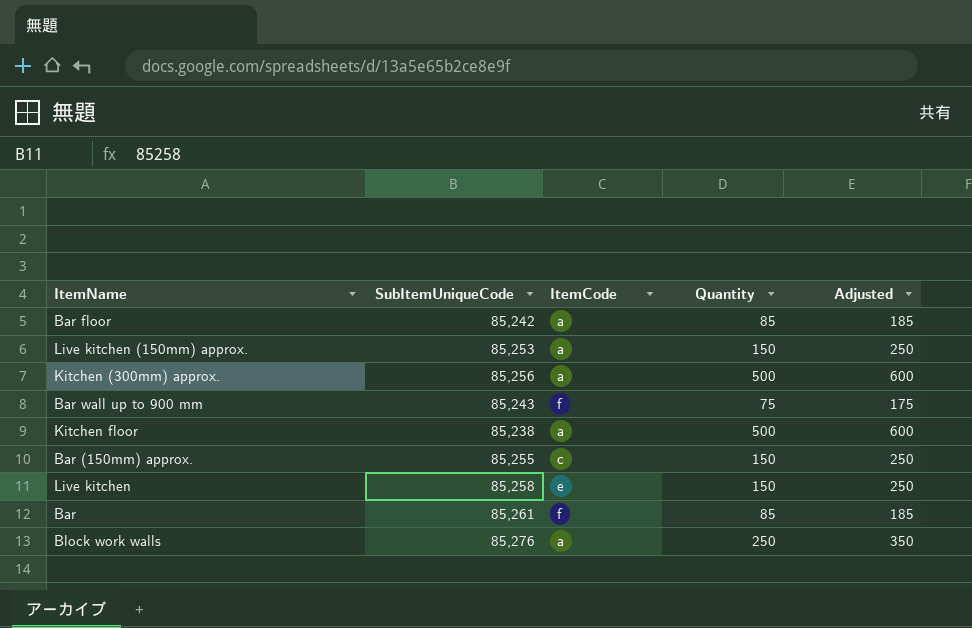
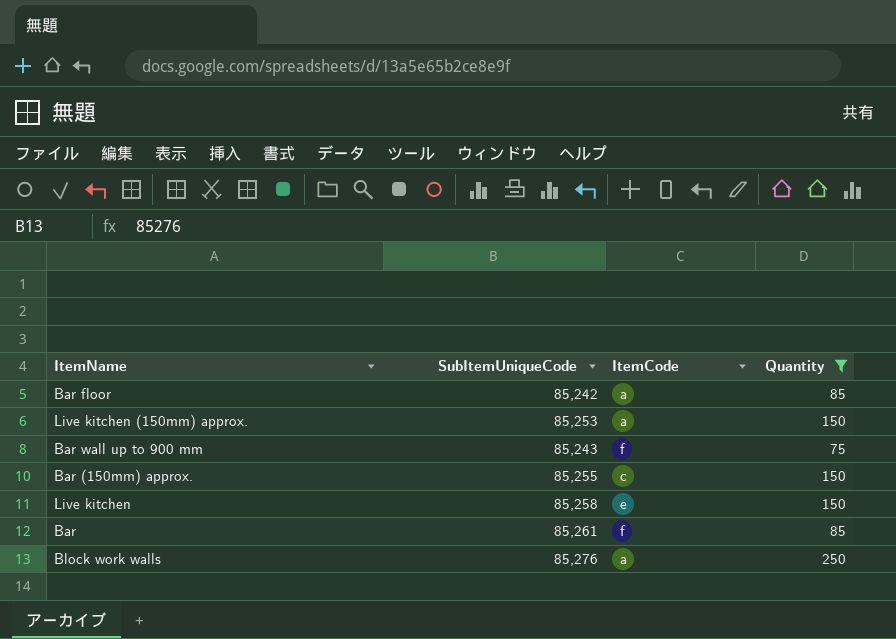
filter: none -> Quantity != 500
column Adjusted | formula: [Quantity] + 100 -> none

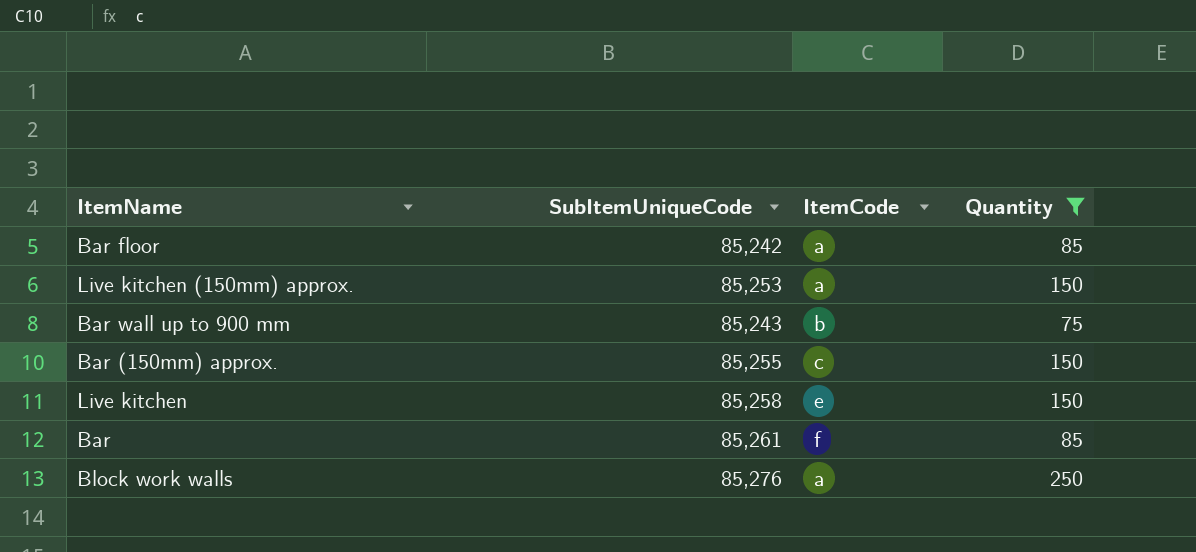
Bar wall up to 900 mm | ItemCode: f -> b

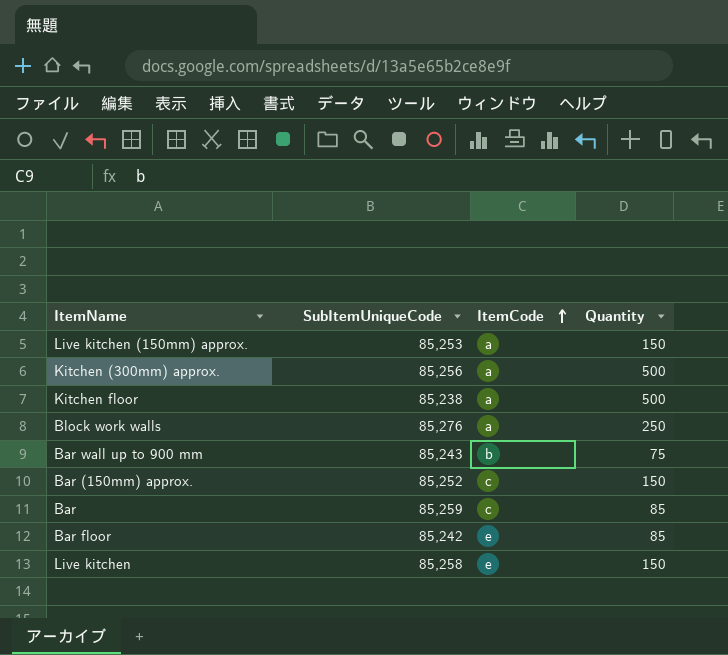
filter: Quantity != 500 -> none
row order: none -> ItemCode ascending
Bar (150mm) approx. | SubItemUniqueCode: 85,255 -> 85,252
Bar | SubItemUniqueCode: 85,261 -> 85,259
Bar | ItemCode: f -> c
Bar floor | ItemCode: a -> e

